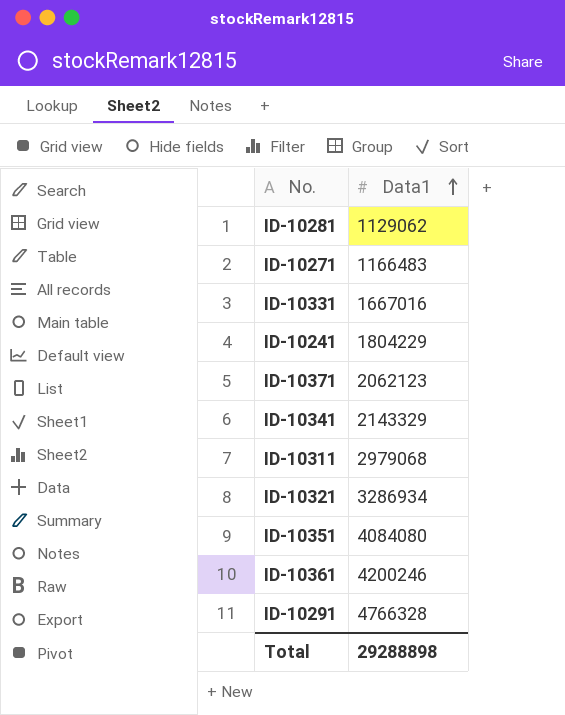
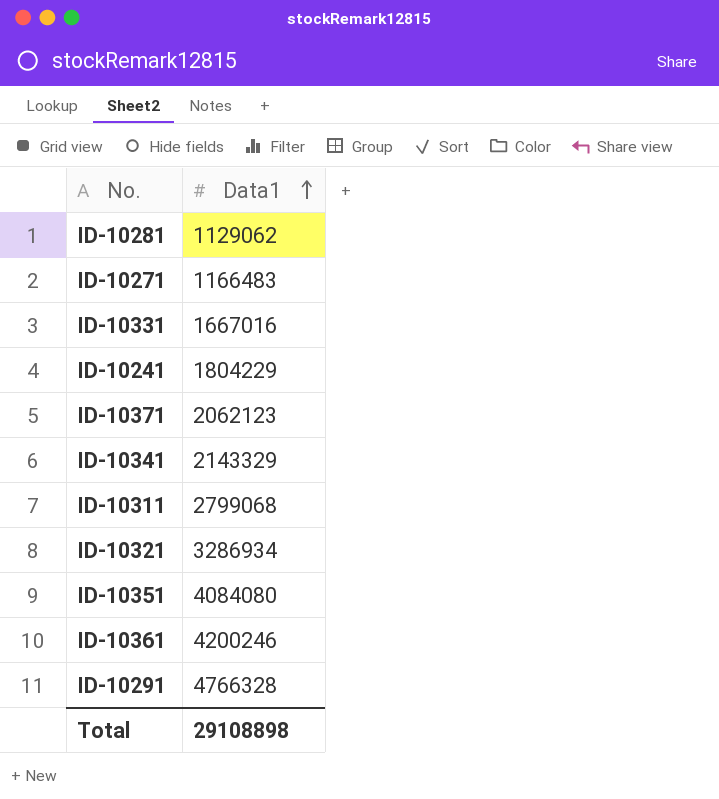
ID-10311 | Data1: 2979068 -> 2799068
Total | Data1: 29288898 -> 29108898

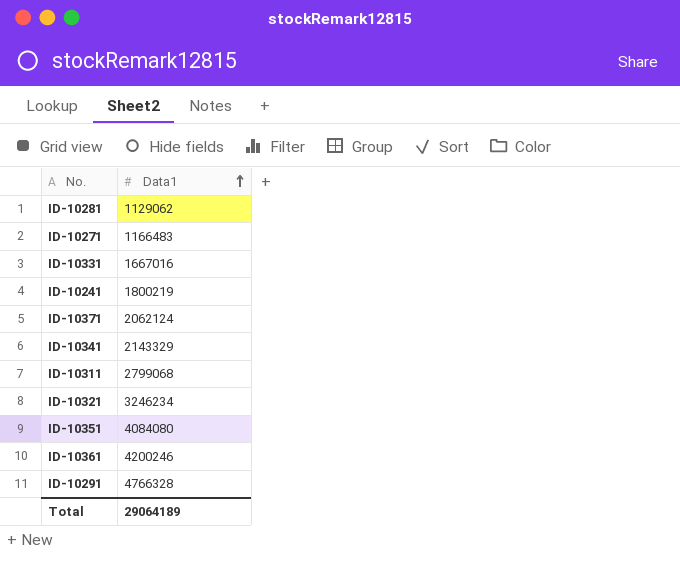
ID-10241 | Data1: 1804229 -> 1800219
ID-10371 | Data1: 2062123 -> 2062124
ID-10321 | Data1: 3286934 -> 3246234
Total | Data1: 29108898 -> 29064189

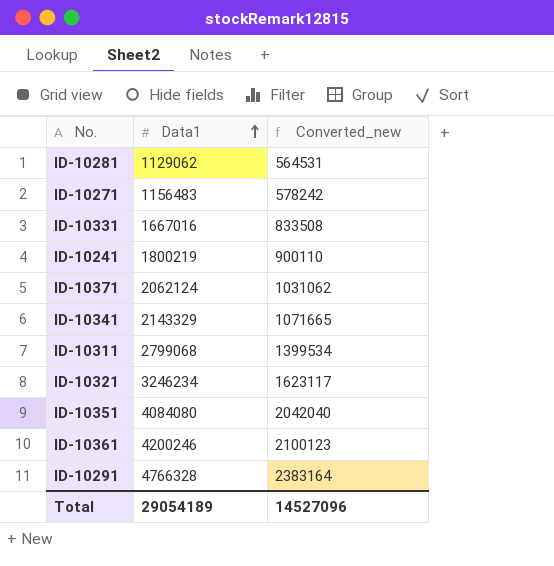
column Converted_new | formula: none -> [Data1] * 0.5
ID-10271 | Data1: 1166483 -> 1156483
Total | Data1: 29064189 -> 29054189

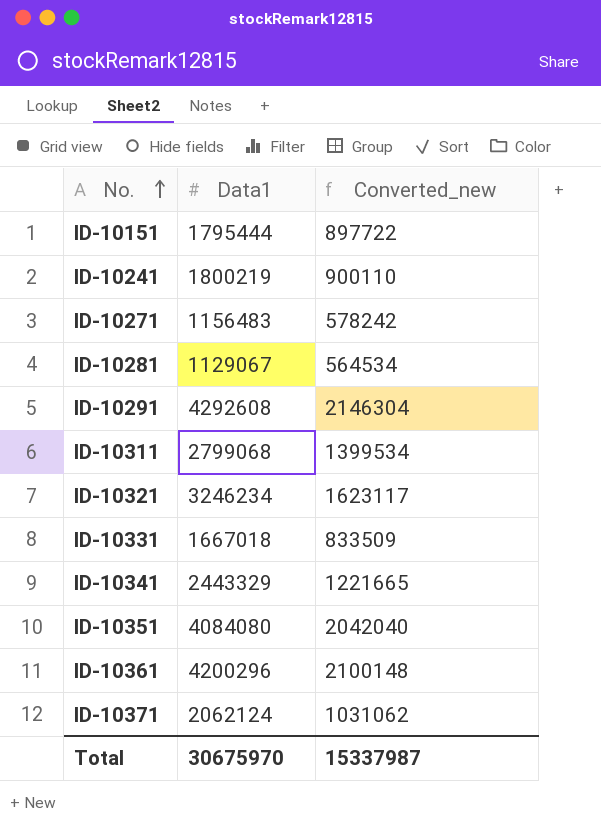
row order: Data1 ascending -> No. ascending
row ID-10151: none -> 1795444 | 897722
ID-10281 | Data1: 1129062 -> 1129067
ID-10281 | Converted_new: 564531 -> 564534
ID-10291 | Data1: 4766328 -> 4292608
ID-10291 | Converted_new: 2383164 -> 2146304
ID-10331 | Data1: 1667016 -> 1667018
ID-10331 | Converted_new: 833508 -> 833509
ID-10341 | Data1: 2143329 -> 2443329
ID-10341 | Converted_new: 1071665 -> 1221665
ID-10361 | Data1: 4200246 -> 4200296
ID-10361 | Converted_new: 2100123 -> 2100148
Total | Data1: 29054189 -> 30675970
Total | Converted_new: 14527096 -> 15337987

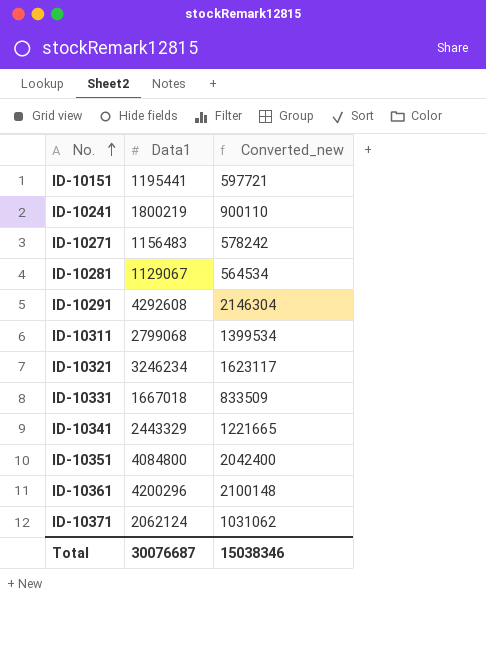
ID-10151 | Data1: 1795444 -> 1195441
ID-10151 | Converted_new: 897722 -> 597721
ID-10351 | Data1: 4084080 -> 4084800
ID-10351 | Converted_new: 2042040 -> 2042400
Total | Data1: 30675970 -> 30076687
Total | Converted_new: 15337987 -> 15038346

